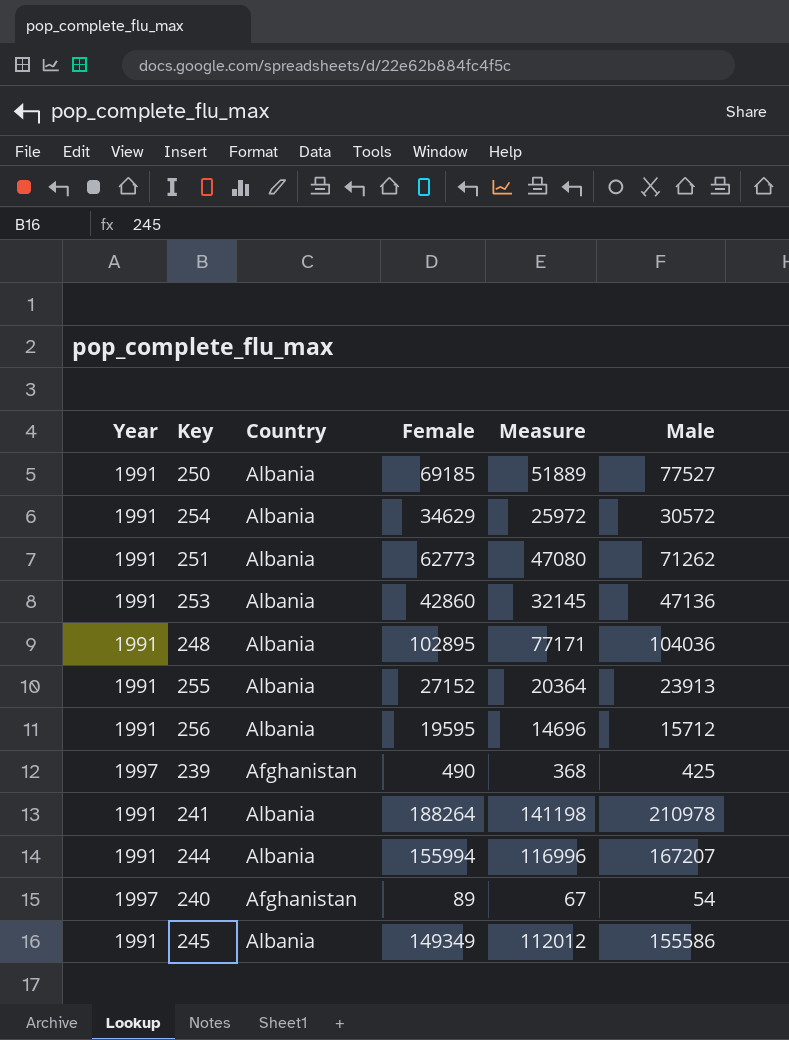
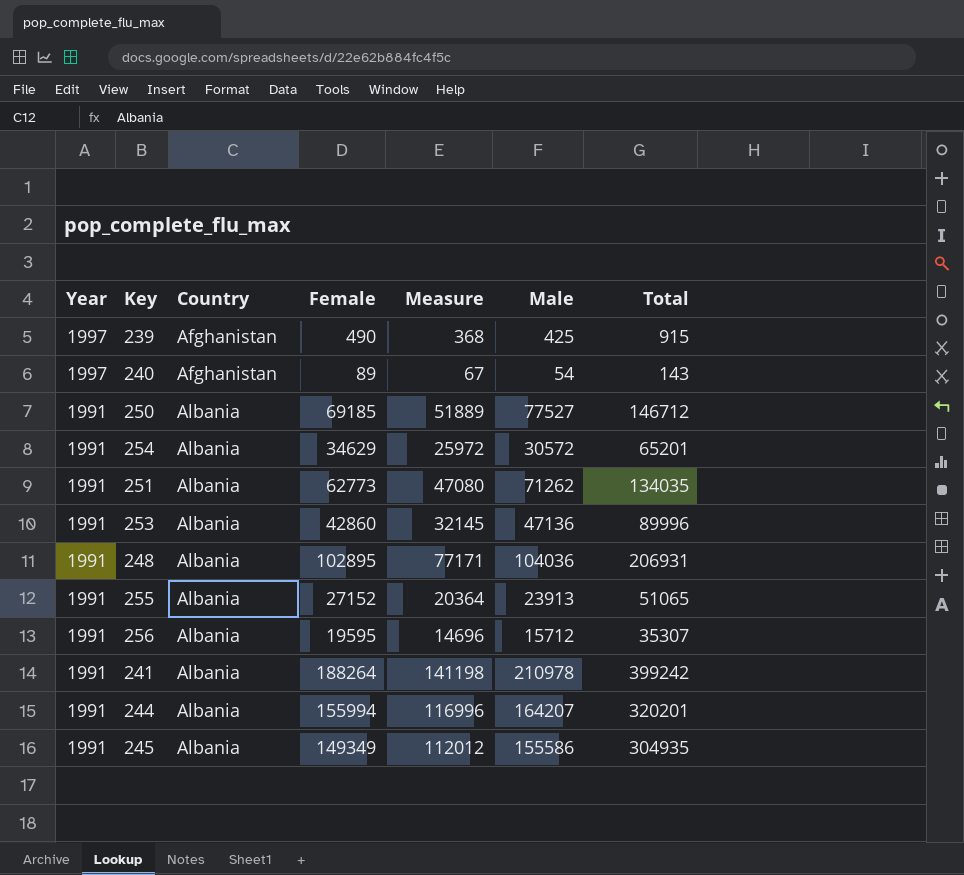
row order: none -> Year descending
column Total | formula: none -> [Female] + [Male]
244 | Male: 167207 -> 164207

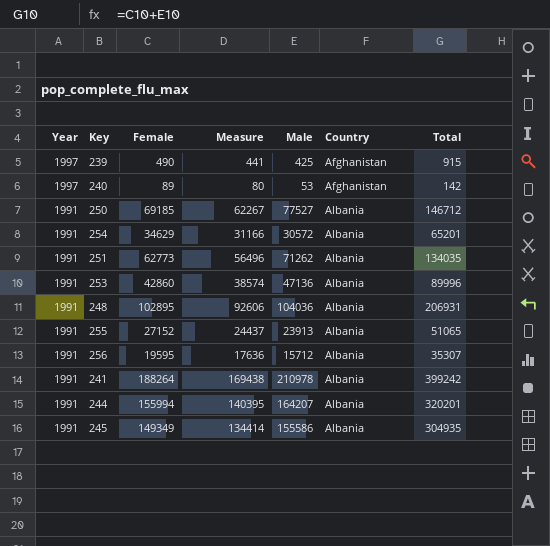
column Measure | formula: [Female] * 0.75 -> [Female] * 0.9
column Country | position: 3 -> 6
240 | Male: 54 -> 53
240 | Total: 143 -> 142

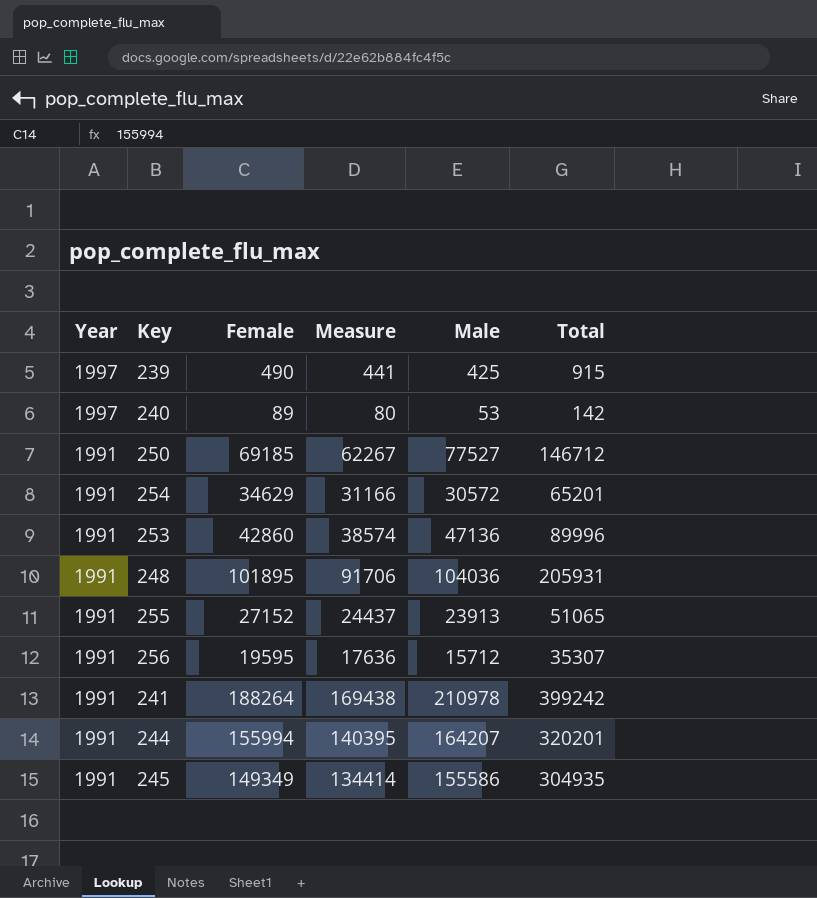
column Country | position: 6 -> none
row 251: 1991 | 62773 | 56496 | 71262 | Albania | 134035 -> none
248 | Female: 102895 -> 101895
248 | Measure: 92606 -> 91706
248 | Total: 206931 -> 205931

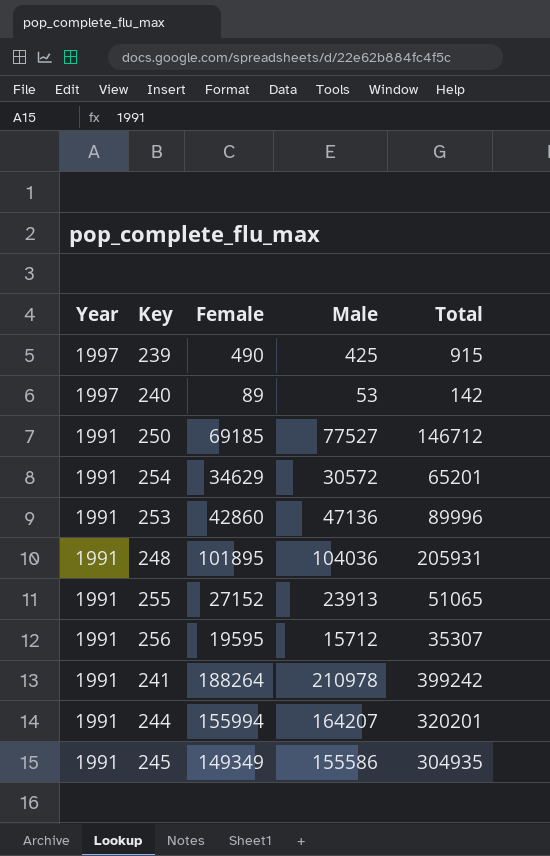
column Measure | formula: [Female] * 0.9 -> none

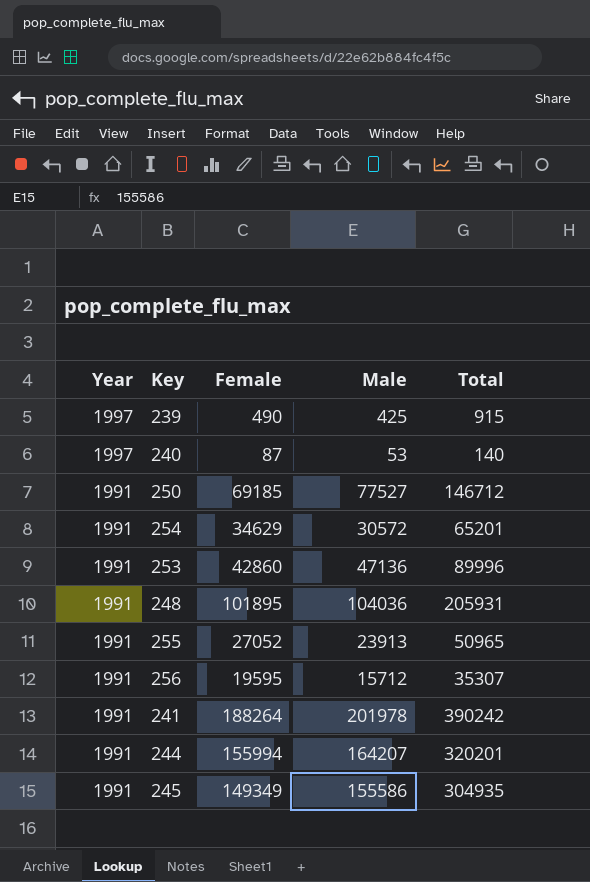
240 | Female: 89 -> 87
240 | Total: 142 -> 140
255 | Female: 27152 -> 27052
255 | Total: 51065 -> 50965
241 | Male: 210978 -> 201978
241 | Total: 399242 -> 390242

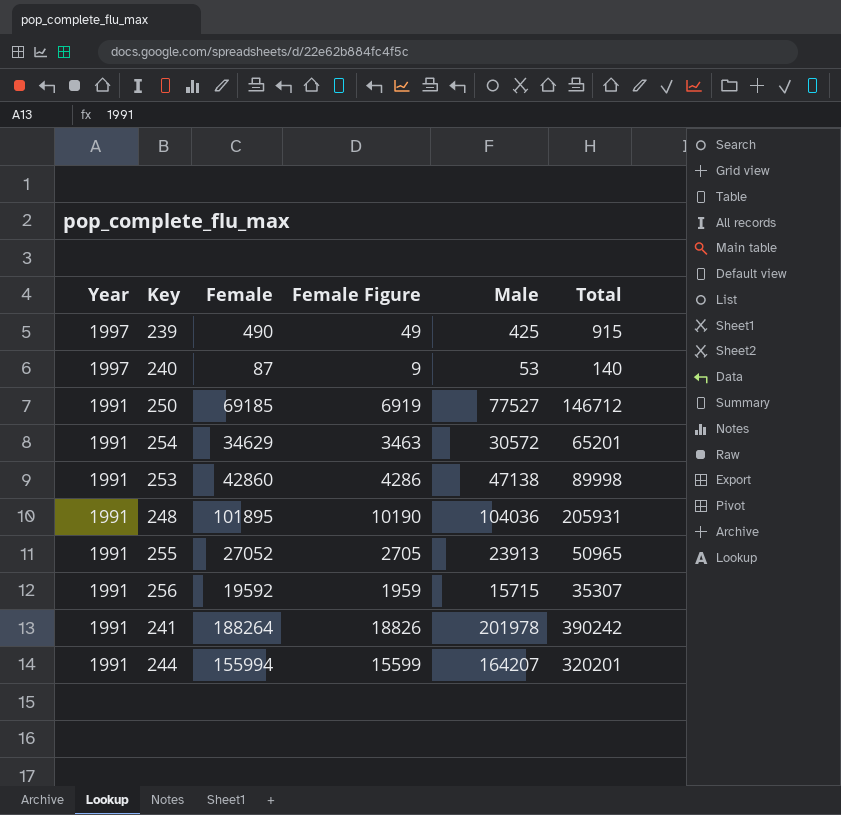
column Female Figure | formula: none -> [Female] * 0.1
row 245: 1991 | 149349 | 155586 | 304935 -> none
253 | Male: 47136 -> 47138
253 | Total: 89996 -> 89998
256 | Female: 19595 -> 19592
256 | Male: 15712 -> 15715

